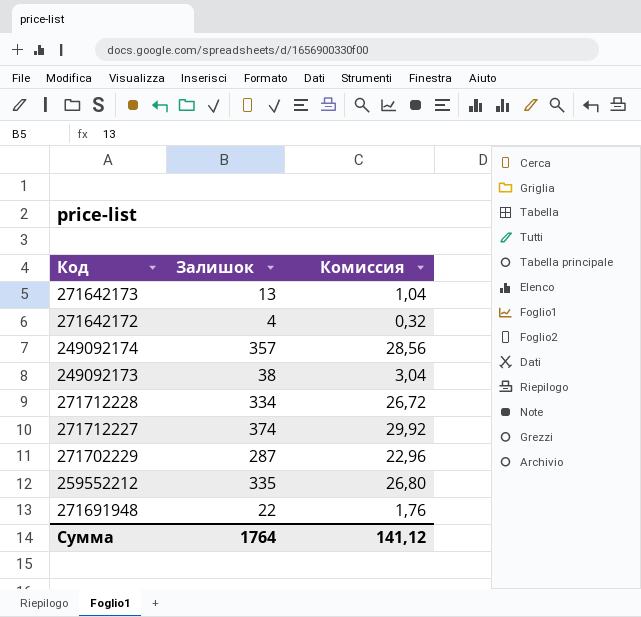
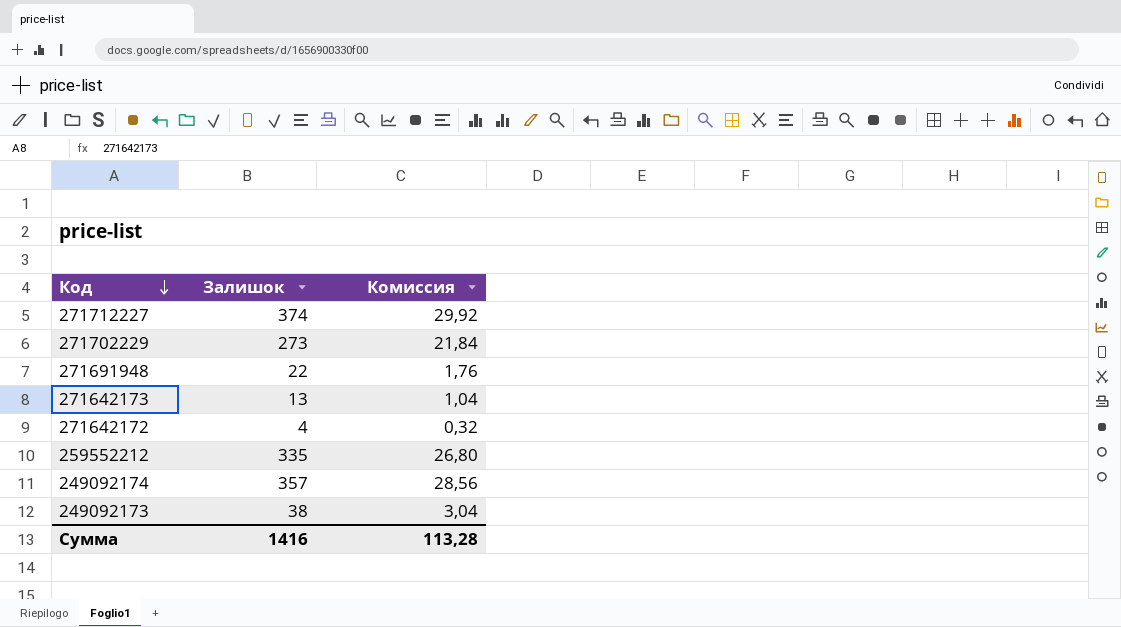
row order: none -> Код descending
row 271712228: 334 | 26,72 -> none
271702229 | Залишок: 287 -> 273
271702229 | Комиссия: 22,96 -> 21,84
Сумма | Залишок: 1764 -> 1416
Сумма | Комиссия: 141,12 -> 113,28

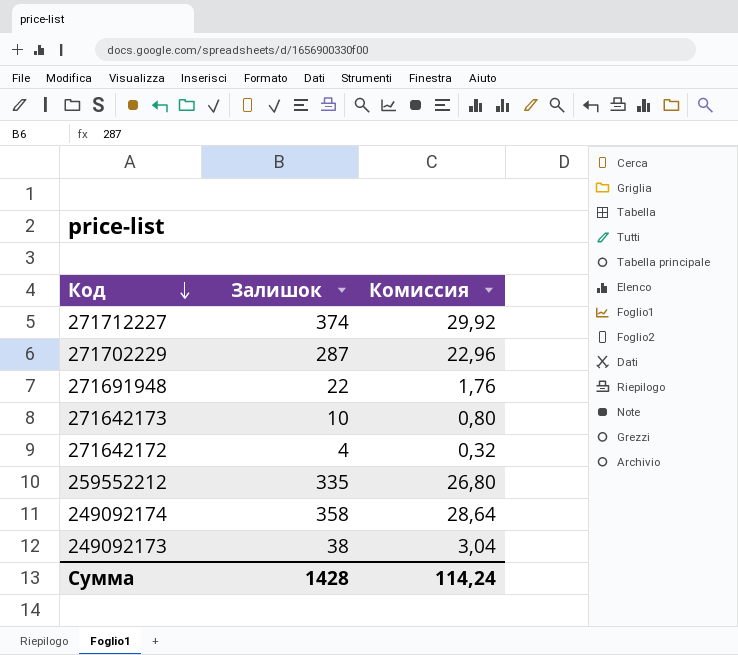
271702229 | Залишок: 273 -> 287
271702229 | Комиссия: 21,84 -> 22,96
271642173 | Залишок: 13 -> 10
271642173 | Комиссия: 1,04 -> 0,80
249092174 | Залишок: 357 -> 358
249092174 | Комиссия: 28,56 -> 28,64
Сумма | Залишок: 1416 -> 1428
Сумма | Комиссия: 113,28 -> 114,24

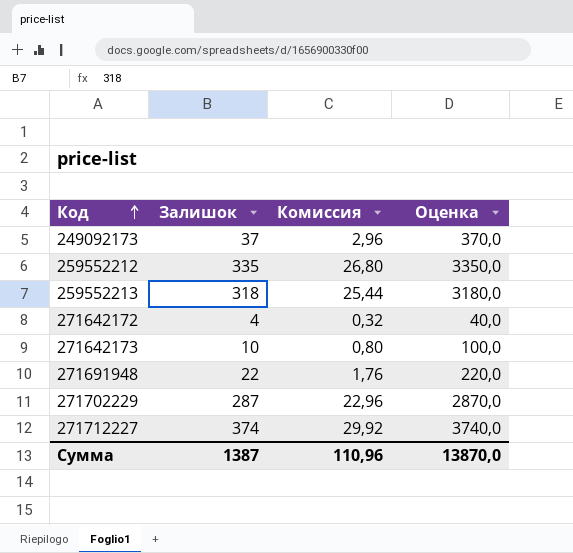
row order: Код descending -> Код ascending
column Оценка | formula: none -> [Залишок] * 10
row 249092174: 358 | 28,64 -> none
249092173 | Залишок: 38 -> 37
249092173 | Комиссия: 3,04 -> 2,96
row 259552213: none -> 318 | 25,44 | 3180,0
Сумма | Залишок: 1428 -> 1387
Сумма | Комиссия: 114,24 -> 110,96

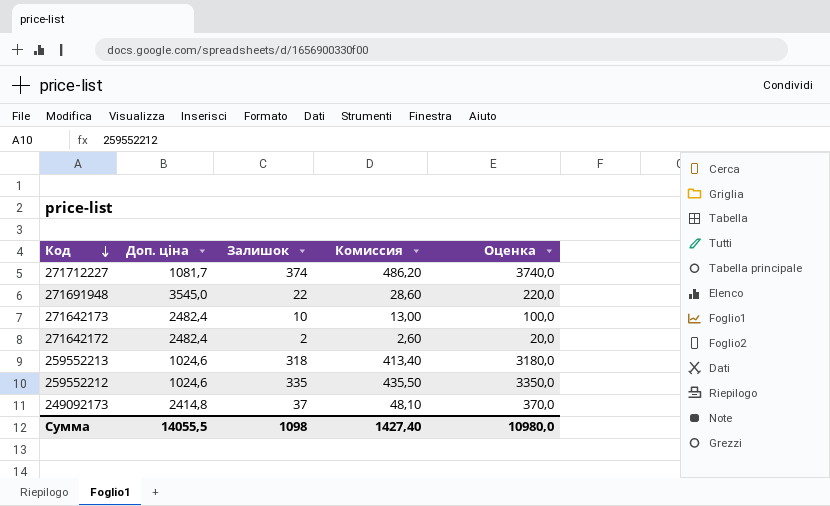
row order: Код ascending -> Код descending
column Доп. ціна | position: none -> 2
column Комиссия | formula: [Залишок] * 0,08 -> [Залишок] * 1,3
row 271702229: 287 | 22,96 | 2870,0 -> none
271642172 | Залишок: 4 -> 2
271642172 | Оценка: 40,0 -> 20,0
Сумма | Залишок: 1387 -> 1098
Сумма | Комиссия: 110,96 -> 1427,40
Сумма | Оценка: 13870,0 -> 10980,0

